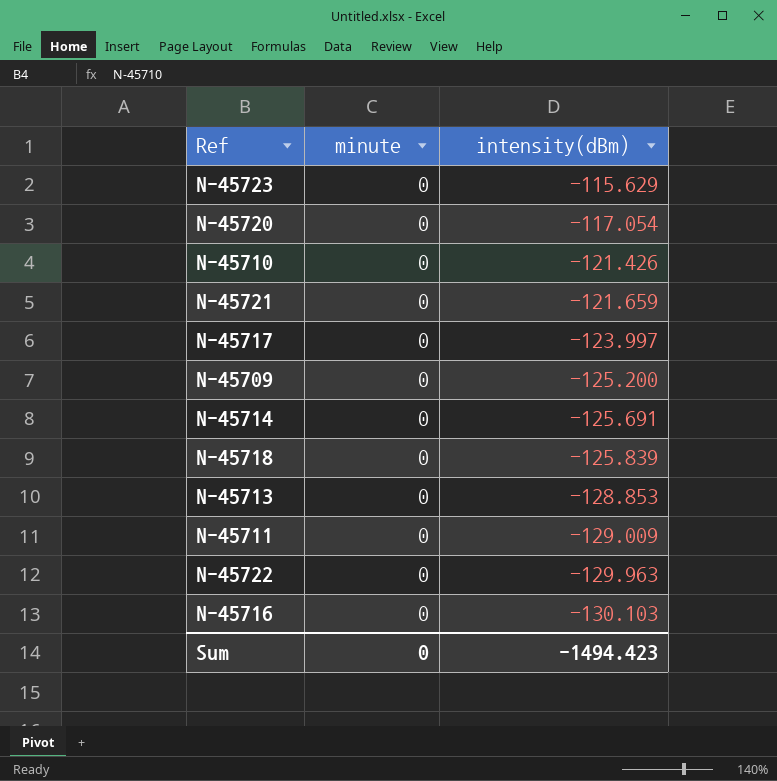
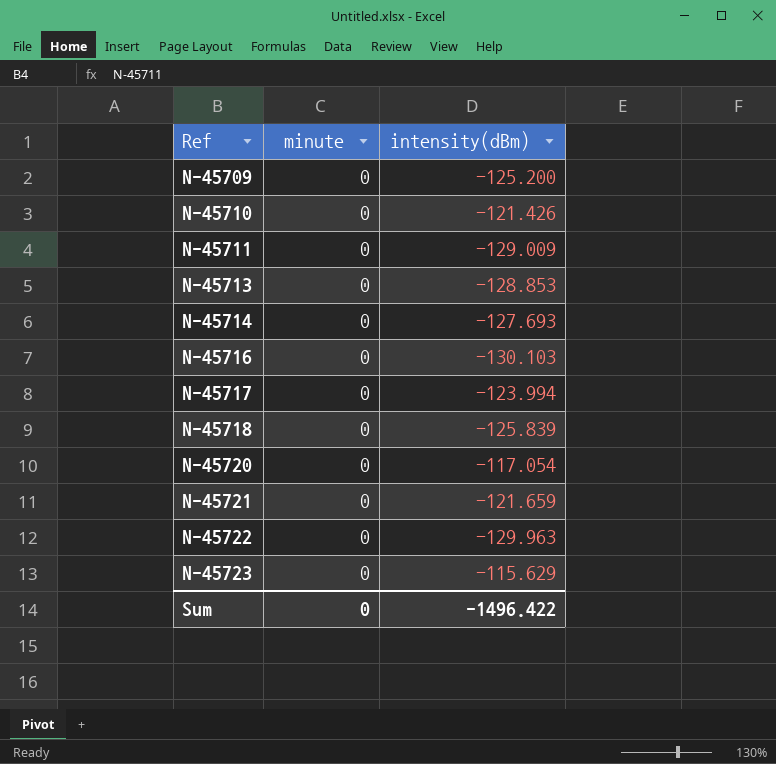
row order: intensity(dBm) descending -> Ref ascending
N-45714 | intensity(dBm): -125.691 -> -127.693
N-45717 | intensity(dBm): -123.997 -> -123.994
Sum | intensity(dBm): -1494.423 -> -1496.422

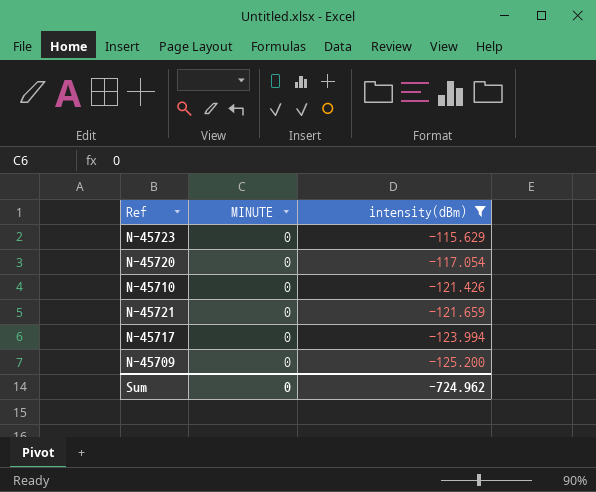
filter: none -> intensity(dBm) >= -125.200
row order: Ref ascending -> intensity(dBm) descending
column name: minute -> MINUTE
Sum | intensity(dBm): -1496.422 -> -724.962

